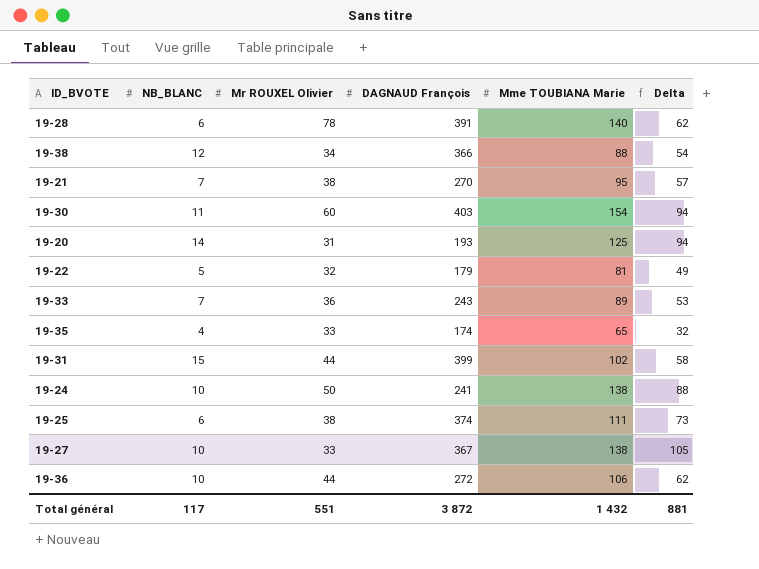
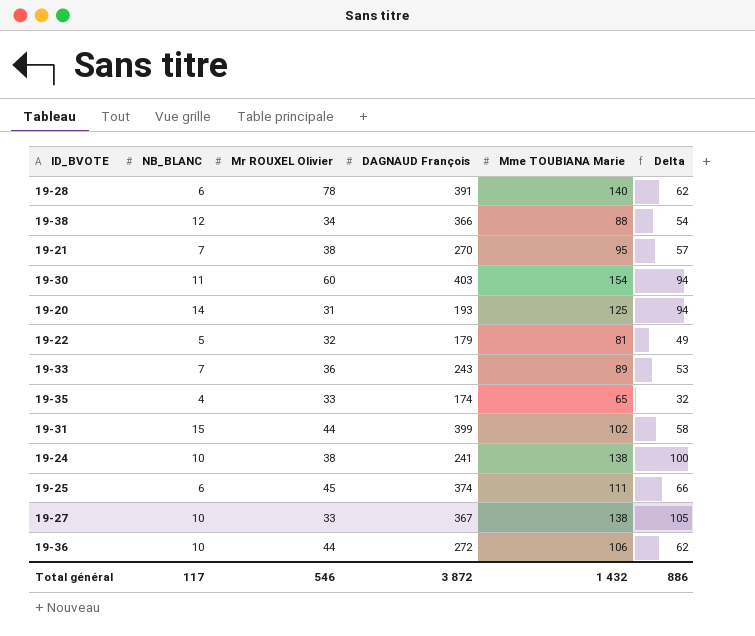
19-24 | Mr ROUXEL Olivier: 50 -> 38
19-24 | Delta: 88 -> 100
19-25 | Mr ROUXEL Olivier: 38 -> 45
19-25 | Delta: 73 -> 66
Total général | Mr ROUXEL Olivier: 551 -> 546
Total général | Delta: 881 -> 886

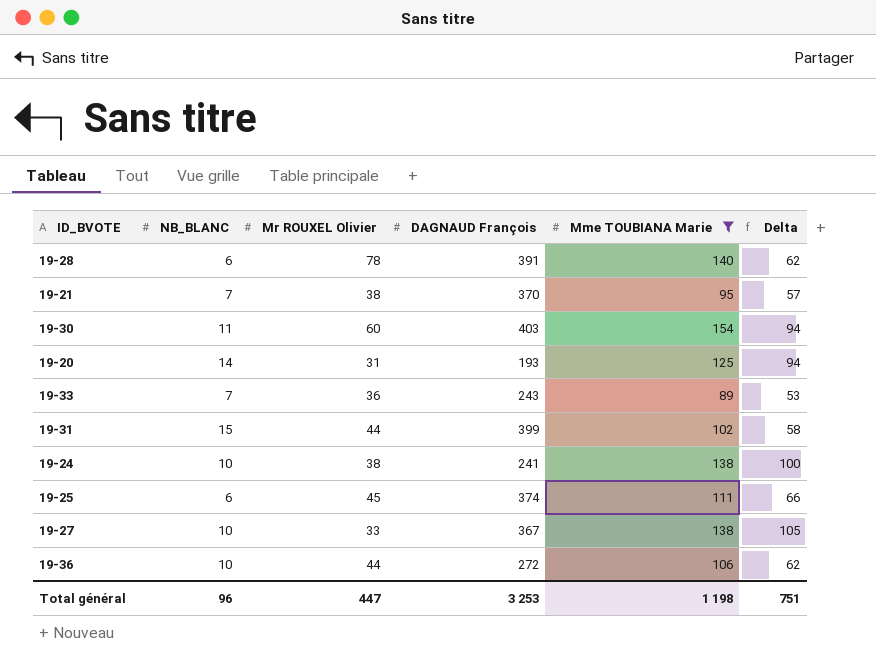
filter: none -> Mme TOUBIANA Marie >= 89
19-21 | DAGNAUD François: 270 -> 370
Total général | NB_BLANC: 117 -> 96
Total général | Mr ROUXEL Olivier: 546 -> 447
Total général | DAGNAUD François: 3 872 -> 3 253
Total général | Mme TOUBIANA Marie: 1 432 -> 1 198
Total général | Delta: 886 -> 751

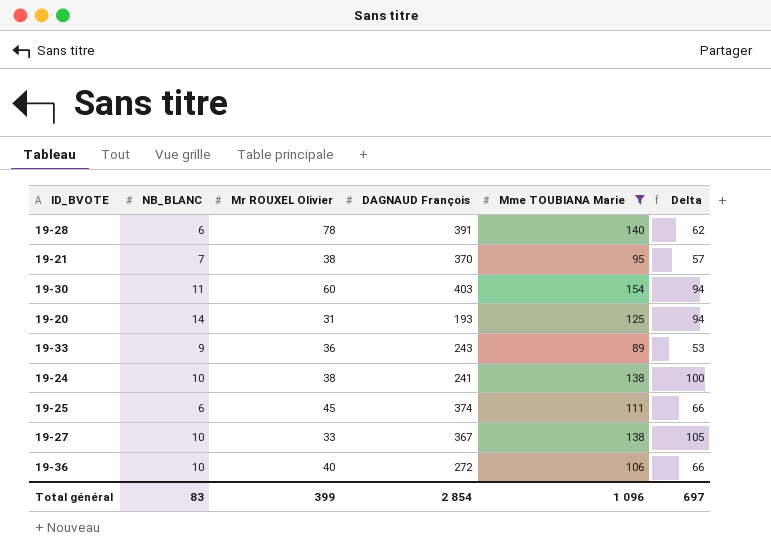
row 19-31: 15 | 44 | 399 | 102 | 58 -> none
19-33 | NB_BLANC: 7 -> 9
19-36 | Mr ROUXEL Olivier: 44 -> 40
19-36 | Delta: 62 -> 66
Total général | NB_BLANC: 96 -> 83
Total général | Mr ROUXEL Olivier: 447 -> 399
Total général | DAGNAUD François: 3 253 -> 2 854
Total général | Mme TOUBIANA Marie: 1 198 -> 1 096
Total général | Delta: 751 -> 697

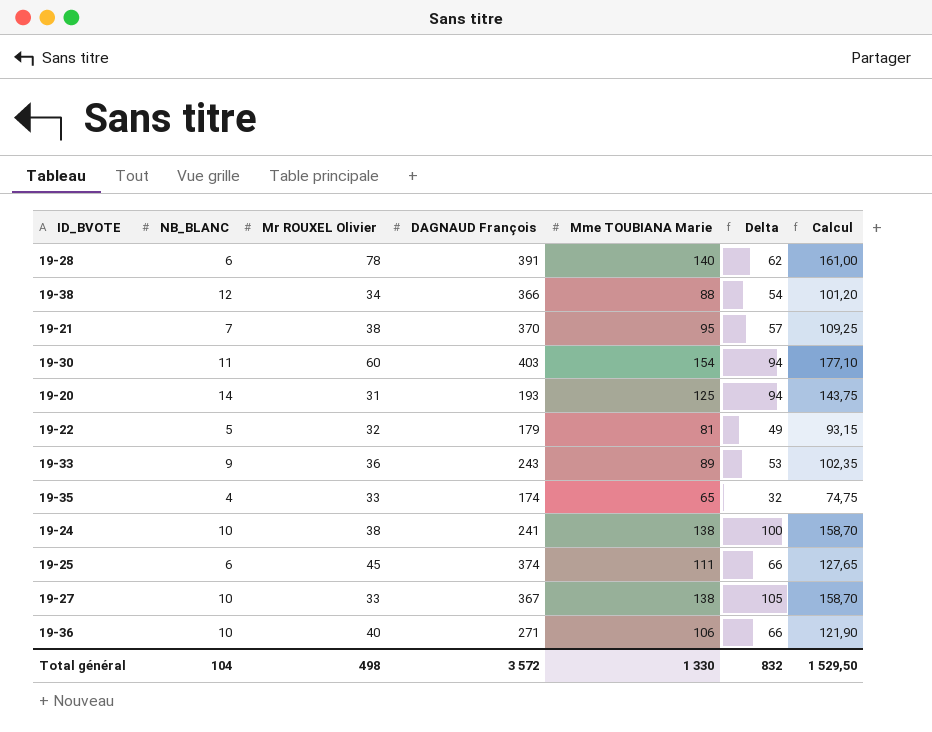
filter: Mme TOUBIANA Marie >= 89 -> none
column Calcul | formula: none -> [Mme TOUBIANA Marie] * 1,15
19-36 | DAGNAUD François: 272 -> 271
Total général | NB_BLANC: 83 -> 104
Total général | Mr ROUXEL Olivier: 399 -> 498
Total général | DAGNAUD François: 2 854 -> 3 572
Total général | Mme TOUBIANA Marie: 1 096 -> 1 330
Total général | Delta: 697 -> 832

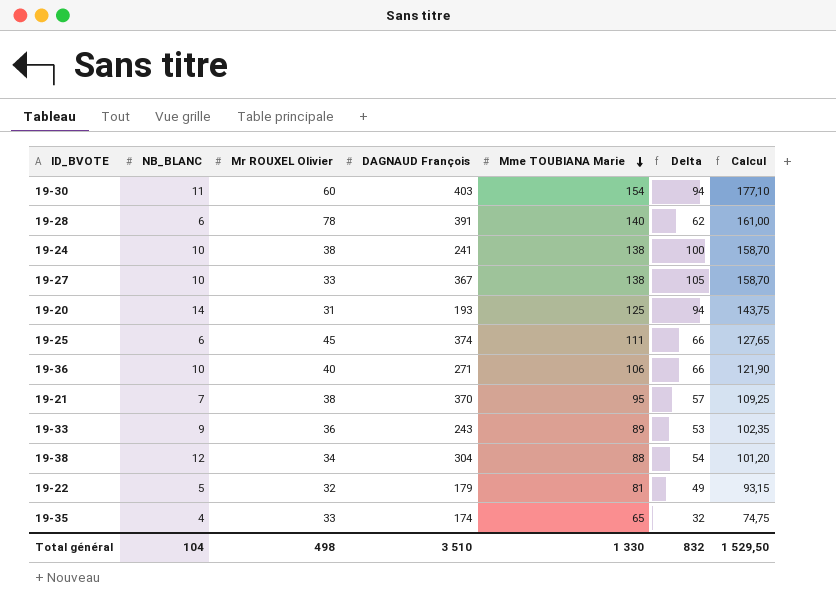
row order: none -> Mme TOUBIANA Marie descending
19-38 | DAGNAUD François: 366 -> 304
Total général | DAGNAUD François: 3 572 -> 3 510

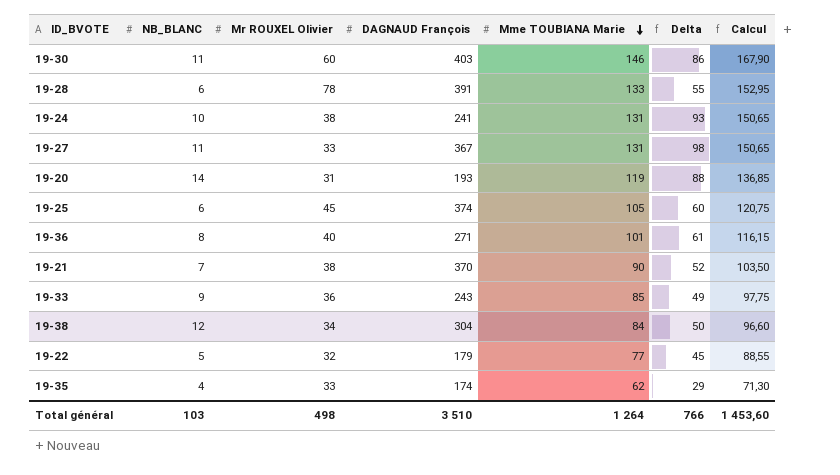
19-30 | Mme TOUBIANA Marie: 154 -> 146
19-30 | Delta: 94 -> 86
19-30 | Calcul: 177,10 -> 167,90
19-28 | Mme TOUBIANA Marie: 140 -> 133
19-28 | Delta: 62 -> 55
19-28 | Calcul: 161,00 -> 152,95
19-24 | Mme TOUBIANA Marie: 138 -> 131
19-24 | Delta: 100 -> 93
19-24 | Calcul: 158,70 -> 150,65
19-27 | NB_BLANC: 10 -> 11
19-27 | Mme TOUBIANA Marie: 138 -> 131
19-27 | Delta: 105 -> 98
19-27 | Calcul: 158,70 -> 150,65
19-20 | Mme TOUBIANA Marie: 125 -> 119
19-20 | Delta: 94 -> 88
19-20 | Calcul: 143,75 -> 136,85
19-25 | Mme TOUBIANA Marie: 111 -> 105
19-25 | Delta: 66 -> 60
19-25 | Calcul: 127,65 -> 120,75
19-36 | NB_BLANC: 10 -> 8
19-36 | Mme TOUBIANA Marie: 106 -> 101
19-36 | Delta: 66 -> 61
19-36 | Calcul: 121,90 -> 116,15
19-21 | Mme TOUBIANA Marie: 95 -> 90
19-21 | Delta: 57 -> 52
19-21 | Calcul: 109,25 -> 103,50
19-33 | Mme TOUBIANA Marie: 89 -> 85
19-33 | Delta: 53 -> 49
19-33 | Calcul: 102,35 -> 97,75
19-38 | Mme TOUBIANA Marie: 88 -> 84
19-38 | Delta: 54 -> 50
19-38 | Calcul: 101,20 -> 96,60
19-22 | Mme TOUBIANA Marie: 81 -> 77
19-22 | Delta: 49 -> 45
19-22 | Calcul: 93,15 -> 88,55
19-35 | Mme TOUBIANA Marie: 65 -> 62
19-35 | Delta: 32 -> 29
19-35 | Calcul: 74,75 -> 71,30
Total général | NB_BLANC: 104 -> 103
Total général | Mme TOUBIANA Marie: 1 330 -> 1 264
Total général | Delta: 832 -> 766
Total général | Calcul: 1 529,50 -> 1 453,60

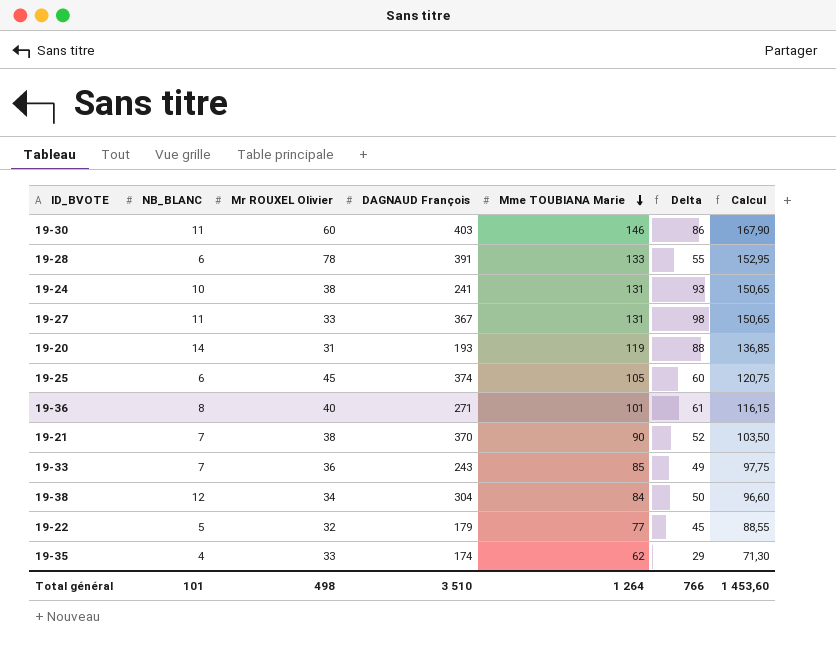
19-33 | NB_BLANC: 9 -> 7
Total général | NB_BLANC: 103 -> 101

